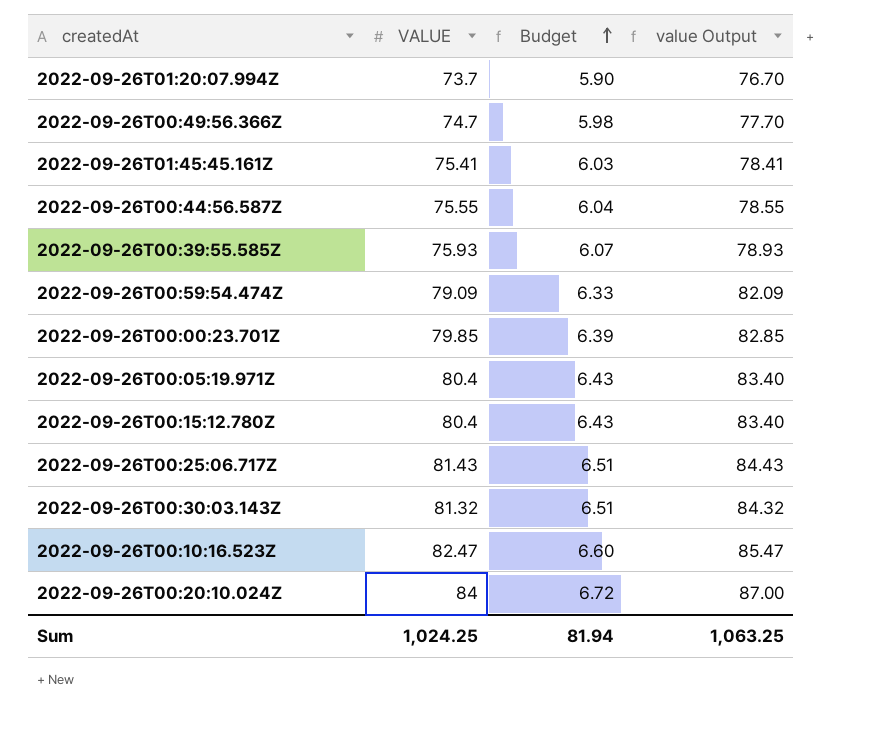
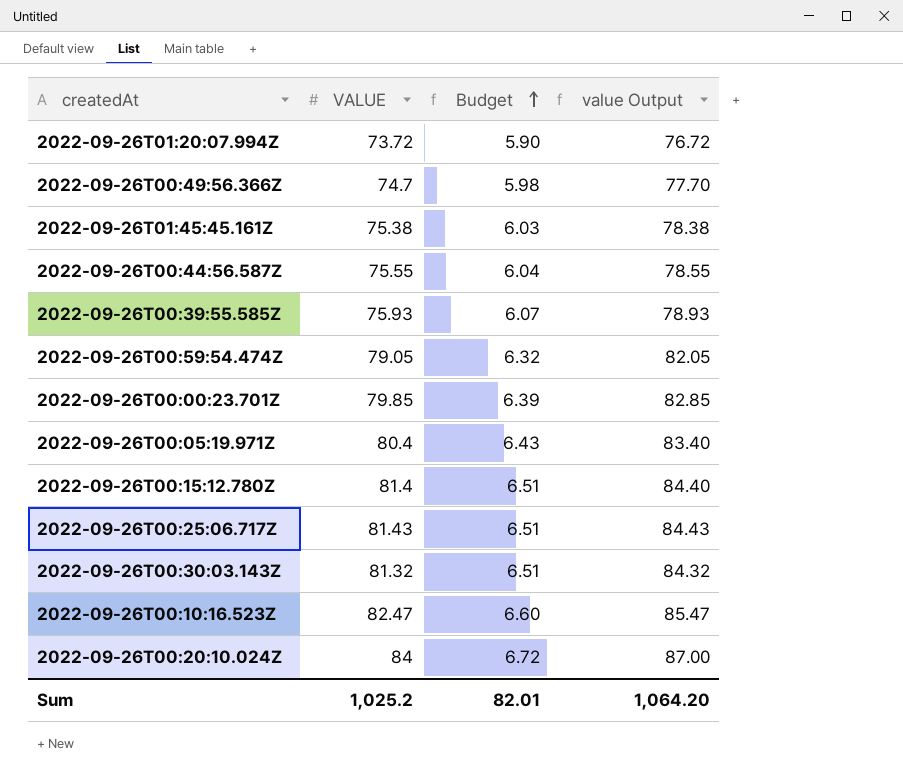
2022-09-26T01:20:07.994Z | VALUE: 73.7 -> 73.72
2022-09-26T01:20:07.994Z | value Output: 76.70 -> 76.72
2022-09-26T01:45:45.161Z | VALUE: 75.41 -> 75.38
2022-09-26T01:45:45.161Z | value Output: 78.41 -> 78.38
2022-09-26T00:59:54.474Z | VALUE: 79.09 -> 79.05
2022-09-26T00:59:54.474Z | Budget: 6.33 -> 6.32
2022-09-26T00:59:54.474Z | value Output: 82.09 -> 82.05
2022-09-26T00:15:12.780Z | VALUE: 80.4 -> 81.4
2022-09-26T00:15:12.780Z | Budget: 6.43 -> 6.51
2022-09-26T00:15:12.780Z | value Output: 83.40 -> 84.40
Sum | VALUE: 1,024.25 -> 1,025.2
Sum | Budget: 81.94 -> 82.01
Sum | value Output: 1,063.25 -> 1,064.20

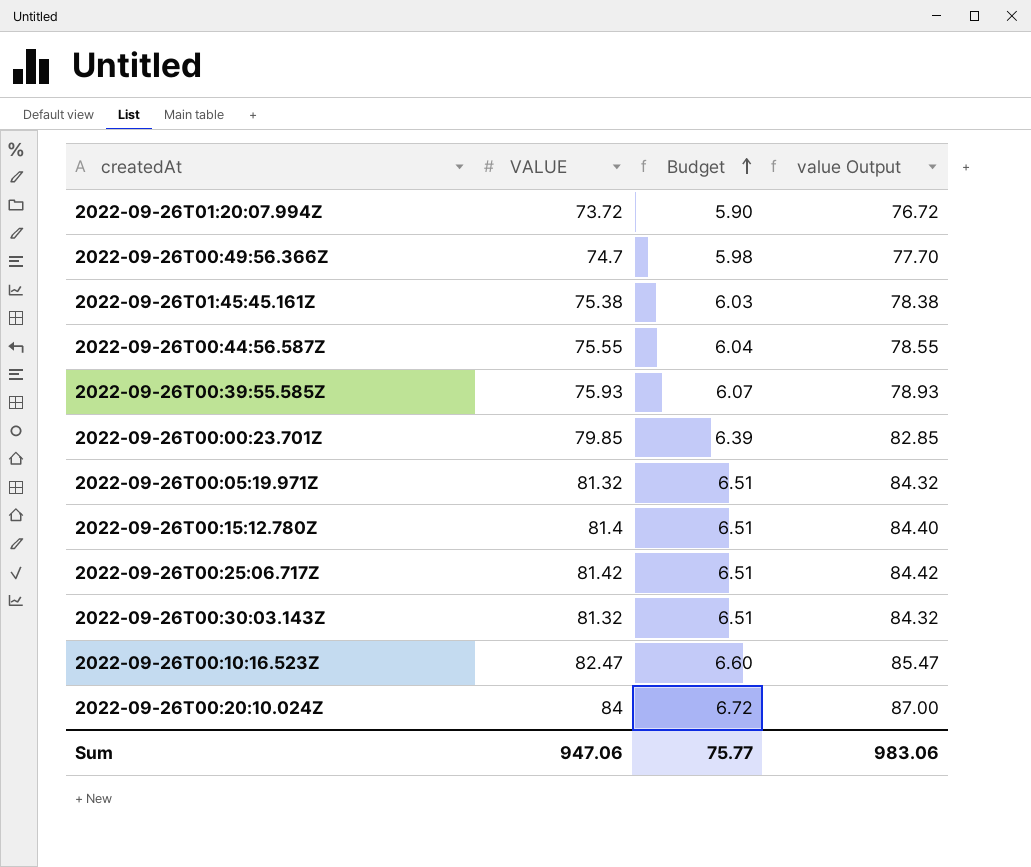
row 2022-09-26T00:59:54.474Z: 79.05 | 6.32 | 82.05 -> none
2022-09-26T00:05:19.971Z | VALUE: 80.4 -> 81.32
2022-09-26T00:05:19.971Z | Budget: 6.43 -> 6.51
2022-09-26T00:05:19.971Z | value Output: 83.40 -> 84.32
2022-09-26T00:25:06.717Z | VALUE: 81.43 -> 81.42
2022-09-26T00:25:06.717Z | value Output: 84.43 -> 84.42
Sum | VALUE: 1,025.2 -> 947.06
Sum | Budget: 82.01 -> 75.77
Sum | value Output: 1,064.20 -> 983.06

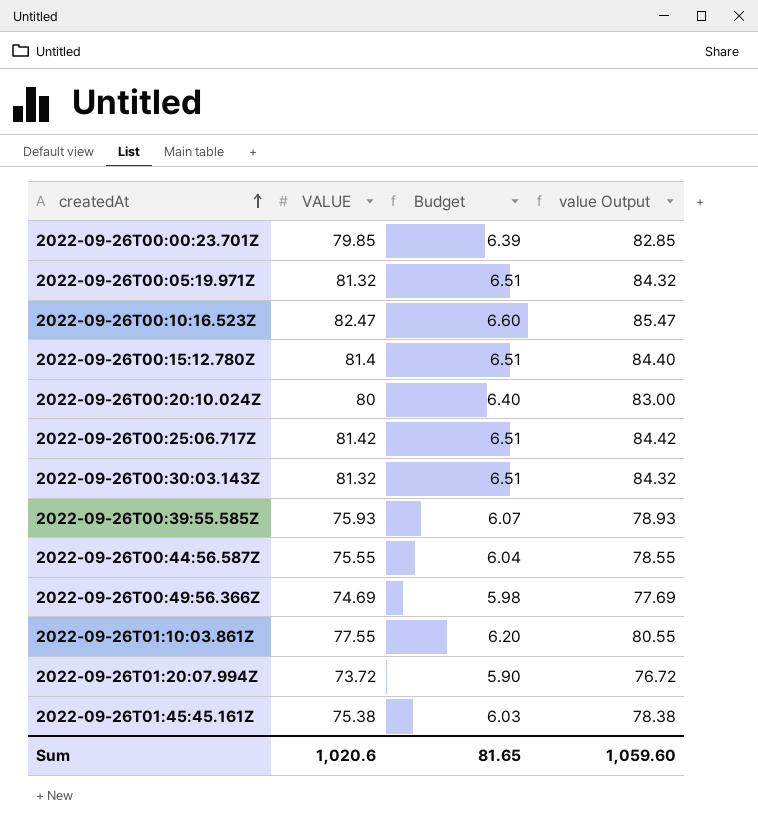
row order: Budget ascending -> createdAt ascending
2022-09-26T00:20:10.024Z | VALUE: 84 -> 80
2022-09-26T00:20:10.024Z | Budget: 6.72 -> 6.40
2022-09-26T00:20:10.024Z | value Output: 87.00 -> 83.00
2022-09-26T00:49:56.366Z | VALUE: 74.7 -> 74.69
2022-09-26T00:49:56.366Z | value Output: 77.70 -> 77.69
row 2022-09-26T01:10:03.861Z: none -> 77.55 | 6.20 | 80.55
Sum | VALUE: 947.06 -> 1,020.6
Sum | Budget: 75.77 -> 81.65
Sum | value Output: 983.06 -> 1,059.60

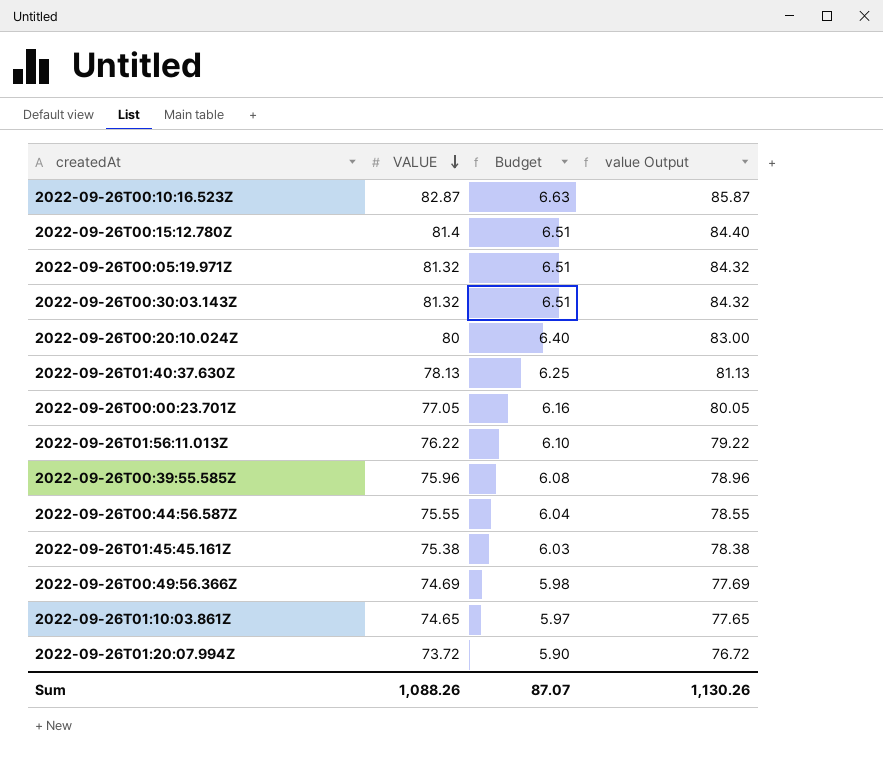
row order: createdAt ascending -> VALUE descending
row 2022-09-26T00:25:06.717Z: 81.42 | 6.51 | 84.42 -> none
2022-09-26T00:10:16.523Z | VALUE: 82.47 -> 82.87
2022-09-26T00:10:16.523Z | Budget: 6.60 -> 6.63
2022-09-26T00:10:16.523Z | value Output: 85.47 -> 85.87
row 2022-09-26T01:40:37.630Z: none -> 78.13 | 6.25 | 81.13
2022-09-26T00:00:23.701Z | VALUE: 79.85 -> 77.05
2022-09-26T00:00:23.701Z | Budget: 6.39 -> 6.16
2022-09-26T00:00:23.701Z | value Output: 82.85 -> 80.05
row 2022-09-26T01:56:11.013Z: none -> 76.22 | 6.10 | 79.22
2022-09-26T00:39:55.585Z | VALUE: 75.93 -> 75.96
2022-09-26T00:39:55.585Z | Budget: 6.07 -> 6.08
2022-09-26T00:39:55.585Z | value Output: 78.93 -> 78.96
2022-09-26T01:10:03.861Z | VALUE: 77.55 -> 74.65
2022-09-26T01:10:03.861Z | Budget: 6.20 -> 5.97
2022-09-26T01:10:03.861Z | value Output: 80.55 -> 77.65
Sum | VALUE: 1,020.6 -> 1,088.26
Sum | Budget: 81.65 -> 87.07
Sum | value Output: 1,059.60 -> 1,130.26

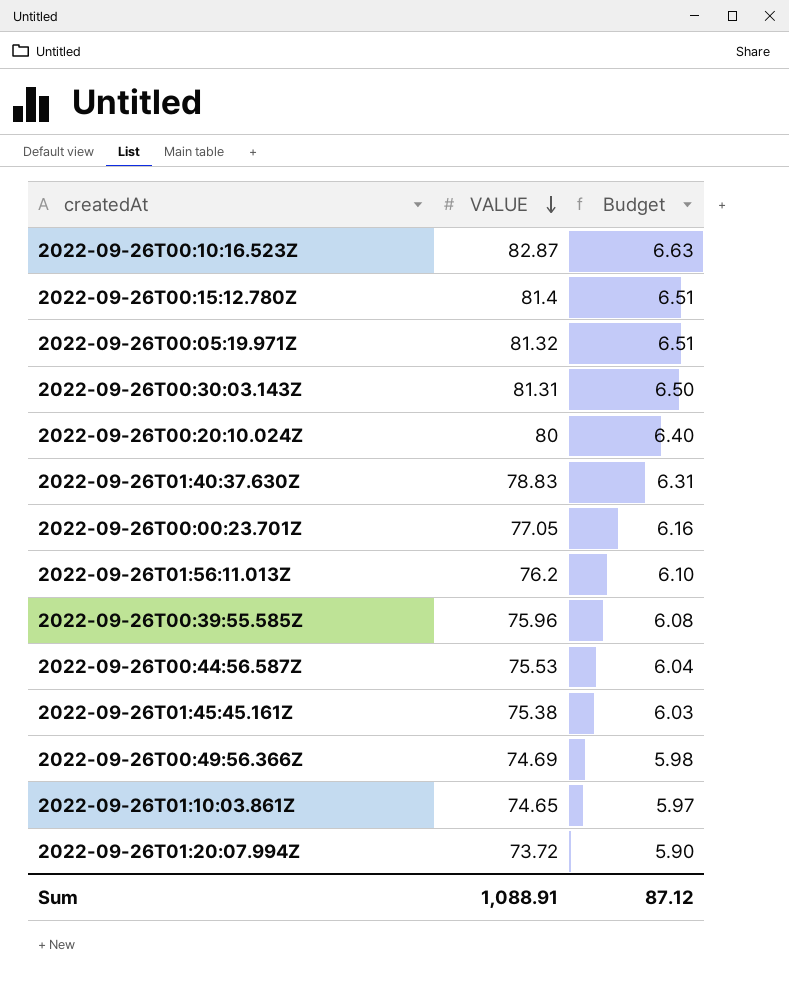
column value Output | formula: [VALUE] + 3 -> none
2022-09-26T00:30:03.143Z | VALUE: 81.32 -> 81.31
2022-09-26T00:30:03.143Z | Budget: 6.51 -> 6.50
2022-09-26T01:40:37.630Z | VALUE: 78.13 -> 78.83
2022-09-26T01:40:37.630Z | Budget: 6.25 -> 6.31
2022-09-26T01:56:11.013Z | VALUE: 76.22 -> 76.2
2022-09-26T00:44:56.587Z | VALUE: 75.55 -> 75.53
Sum | VALUE: 1,088.26 -> 1,088.91
Sum | Budget: 87.07 -> 87.12

